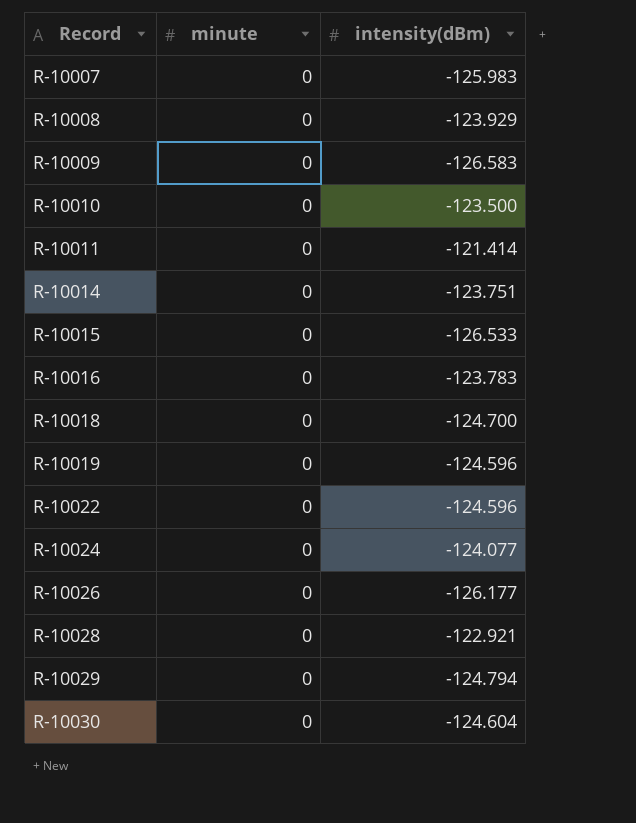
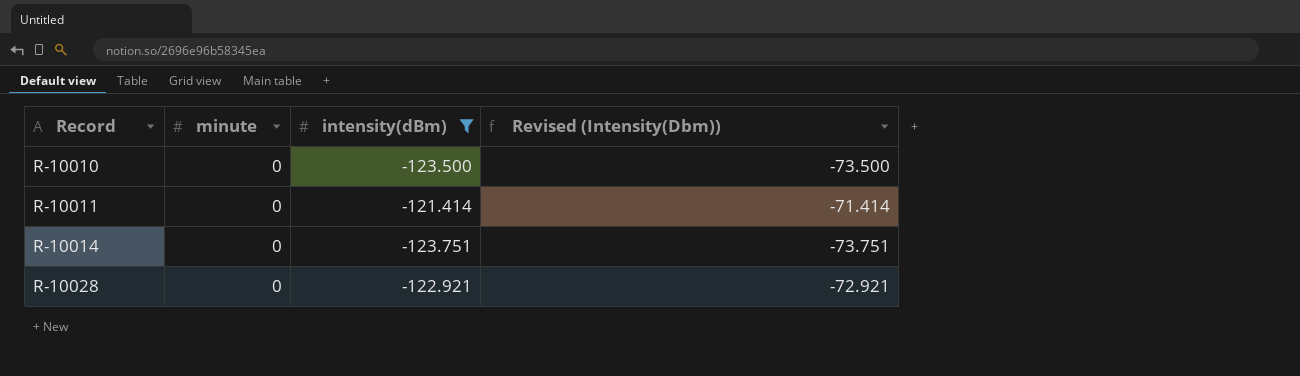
filter: none -> intensity(dBm) >= -123.751
column Revised (Intensity(Dbm)) | formula: none -> [intensity(dBm)] + 50

